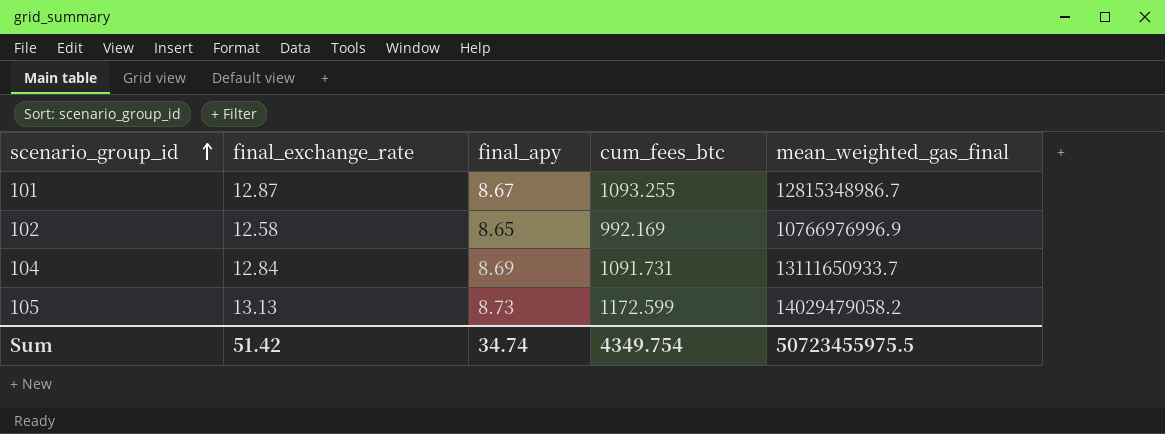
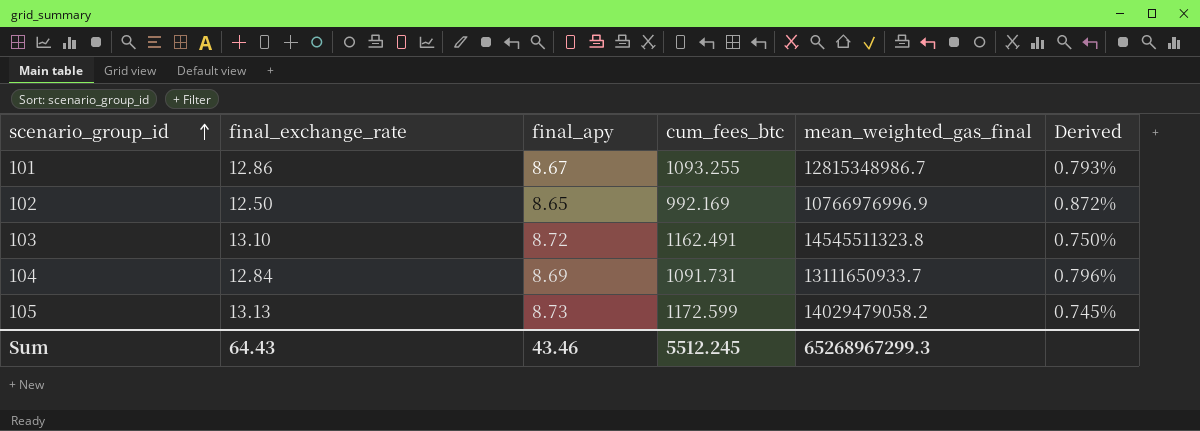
column Derived | formula: none -> [final_apy] / [cum_fees_btc]
101 | final_exchange_rate: 12.87 -> 12.86
102 | final_exchange_rate: 12.58 -> 12.50
row 103: none -> 13.10 | 8.72 | 1162.491 | 14545511323.8 | 0.750%
Sum | final_exchange_rate: 51.42 -> 64.43
Sum | final_apy: 34.74 -> 43.46
Sum | cum_fees_btc: 4349.754 -> 5512.245
Sum | mean_weighted_gas_final: 50723455975.5 -> 65268967299.3

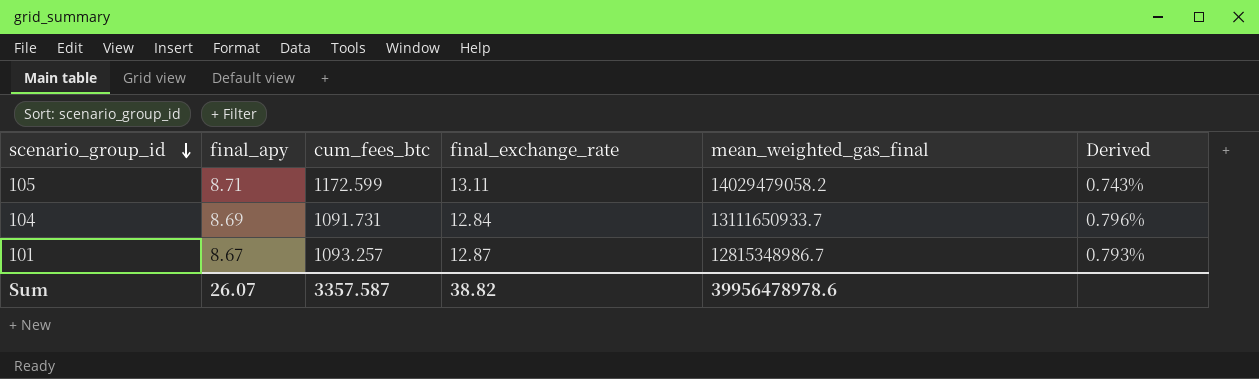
row order: scenario_group_id ascending -> scenario_group_id descending
column final_exchange_rate | position: 2 -> 4
row 102: 12.50 | 8.65 | 992.169 | 10766976996.9 | 0.872% -> none
row 103: 13.10 | 8.72 | 1162.491 | 14545511323.8 | 0.750% -> none
105 | final_apy: 8.73 -> 8.71
105 | final_exchange_rate: 13.13 -> 13.11
105 | Derived: 0.745% -> 0.743%
101 | cum_fees_btc: 1093.255 -> 1093.257
101 | final_exchange_rate: 12.86 -> 12.87
Sum | final_apy: 43.46 -> 26.07
Sum | cum_fees_btc: 5512.245 -> 3357.587
Sum | final_exchange_rate: 64.43 -> 38.82
Sum | mean_weighted_gas_final: 65268967299.3 -> 39956478978.6

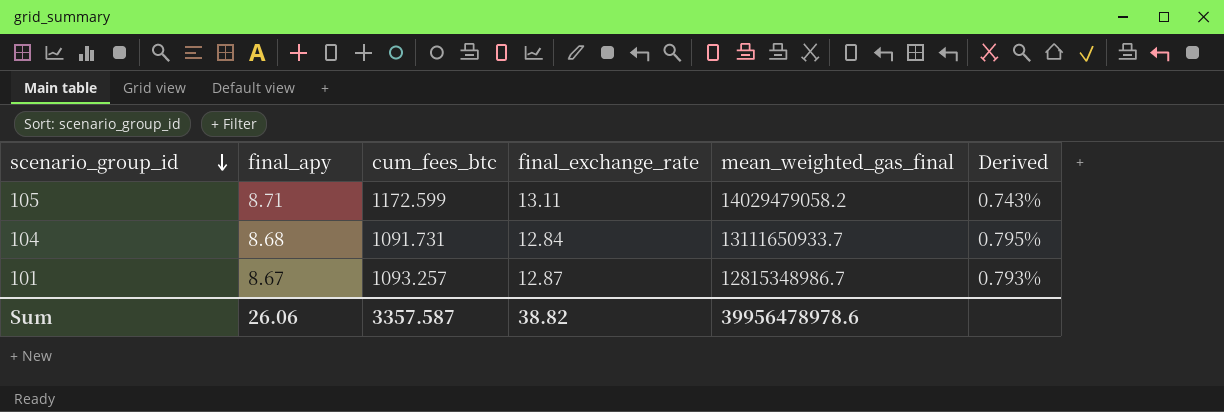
104 | final_apy: 8.69 -> 8.68
104 | Derived: 0.796% -> 0.795%
Sum | final_apy: 26.07 -> 26.06

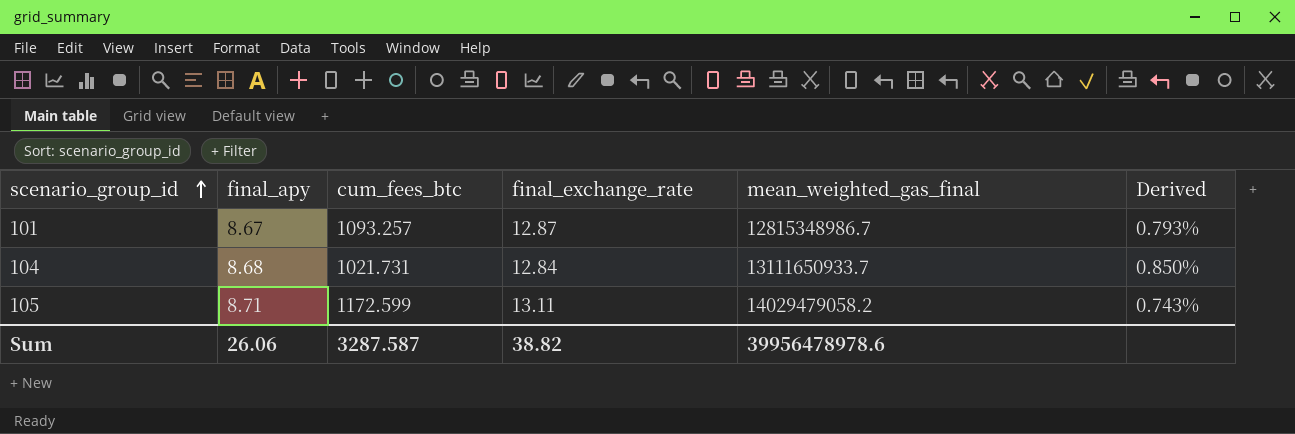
row order: scenario_group_id descending -> scenario_group_id ascending
104 | cum_fees_btc: 1091.731 -> 1021.731
104 | Derived: 0.795% -> 0.850%
Sum | cum_fees_btc: 3357.587 -> 3287.587

